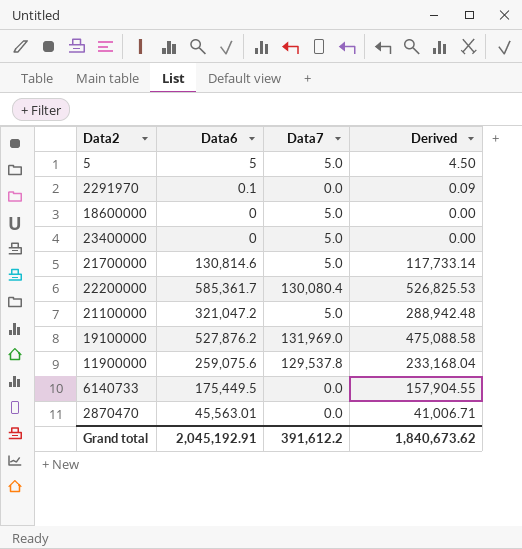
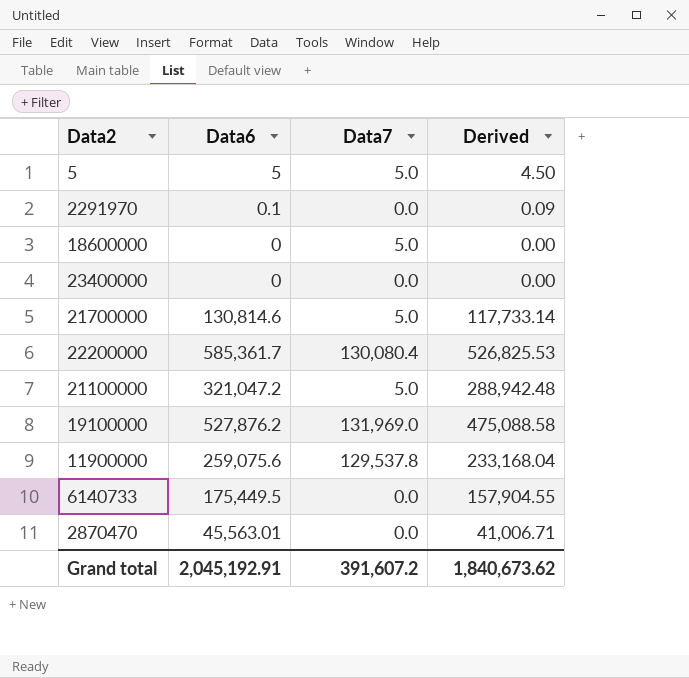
23400000 | Data7: 5.0 -> 0.0
Grand total | Data7: 391,612.2 -> 391,607.2

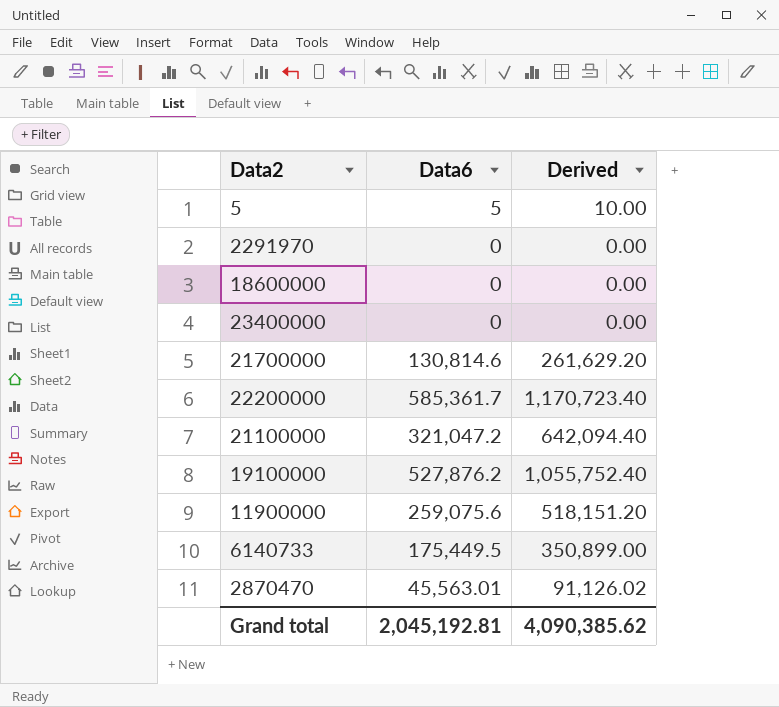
column Data7 | position: 3 -> none
column Derived | formula: [Data6] * 0.9 -> [Data6] * 2
2291970 | Data6: 0.1 -> 0
Grand total | Data6: 2,045,192.91 -> 2,045,192.81
Grand total | Derived: 1,840,673.62 -> 4,090,385.62

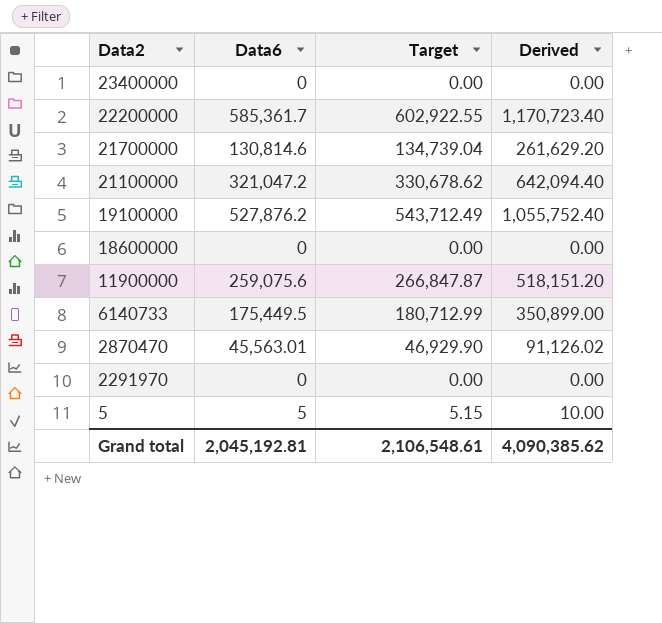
row order: none -> Data2 descending
column Target | formula: none -> [Data6] * 1.03

